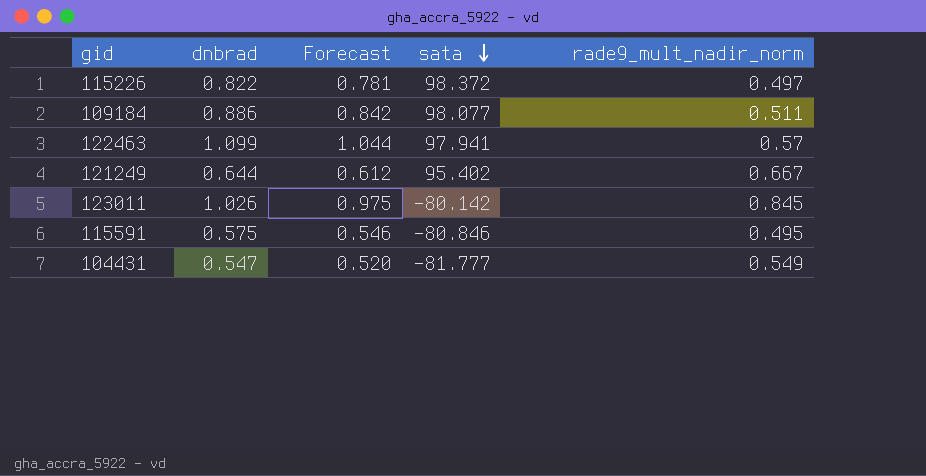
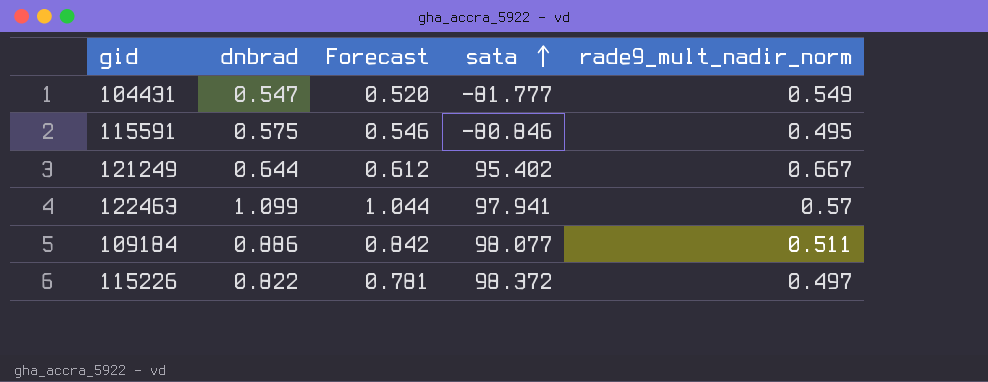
row order: sata descending -> sata ascending
row 123011: 1.026 | 0.975 | -80.142 | 0.845 -> none

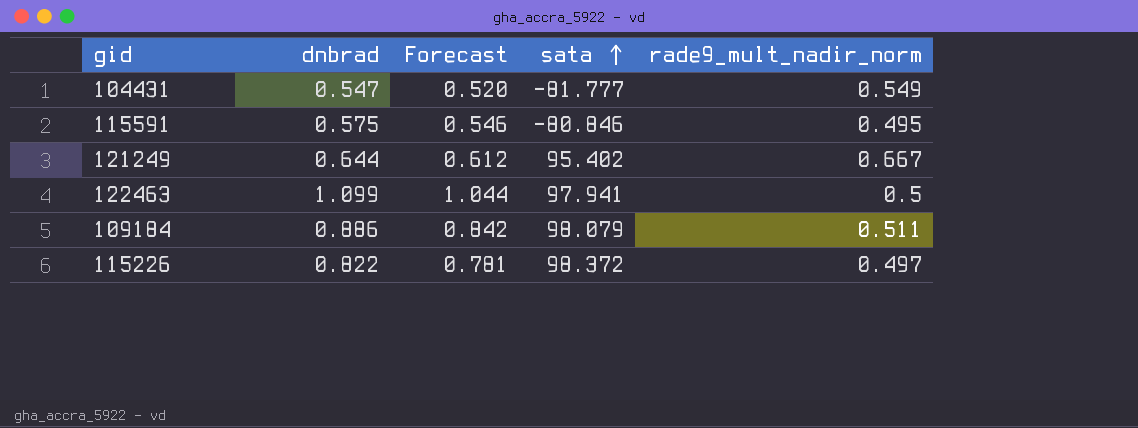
122463 | rade9_mult_nadir_norm: 0.57 -> 0.5
109184 | sata: 98.077 -> 98.079

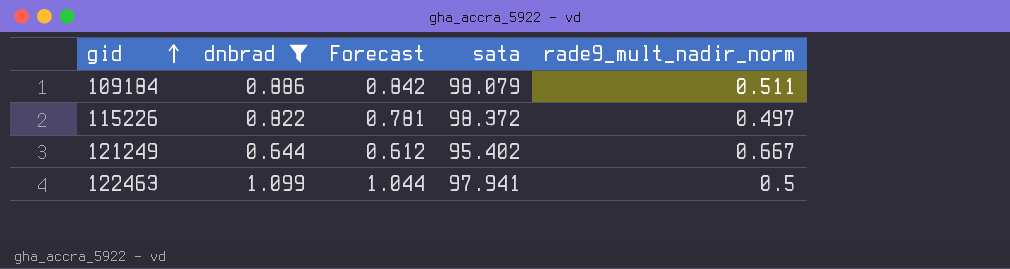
filter: none -> dnbrad >= 0.644
row order: sata ascending -> gid ascending

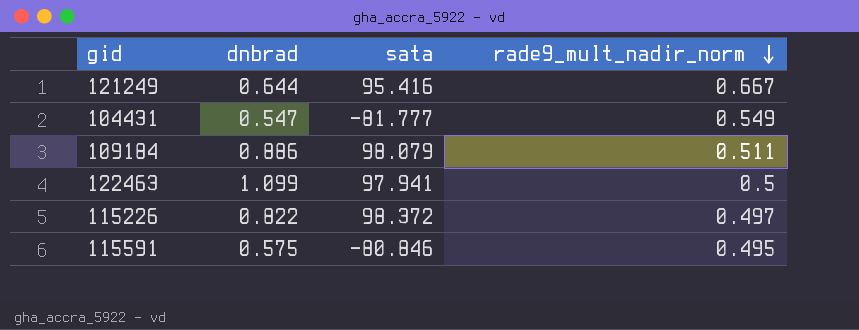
filter: dnbrad >= 0.644 -> none
row order: gid ascending -> rade9_mult_nadir_norm descending
column Forecast | formula: [dnbrad] * 0.95 -> none
121249 | sata: 95.402 -> 95.416

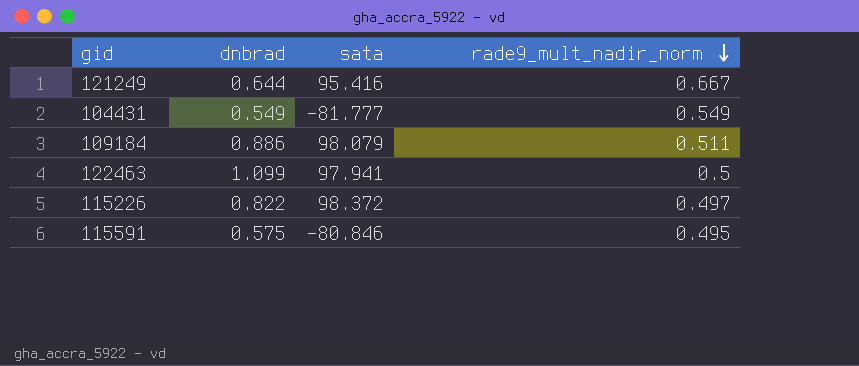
104431 | dnbrad: 0.547 -> 0.549

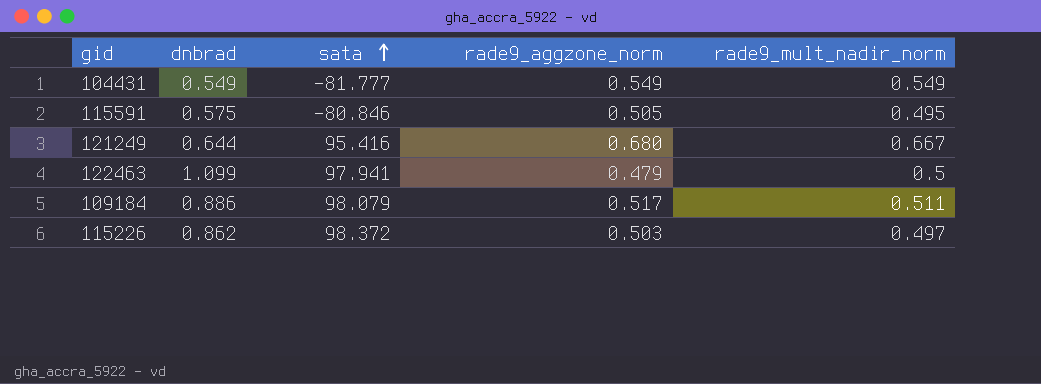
row order: rade9_mult_nadir_norm descending -> sata ascending
column rade9_aggzone_norm | position: none -> 4
115226 | dnbrad: 0.822 -> 0.862

